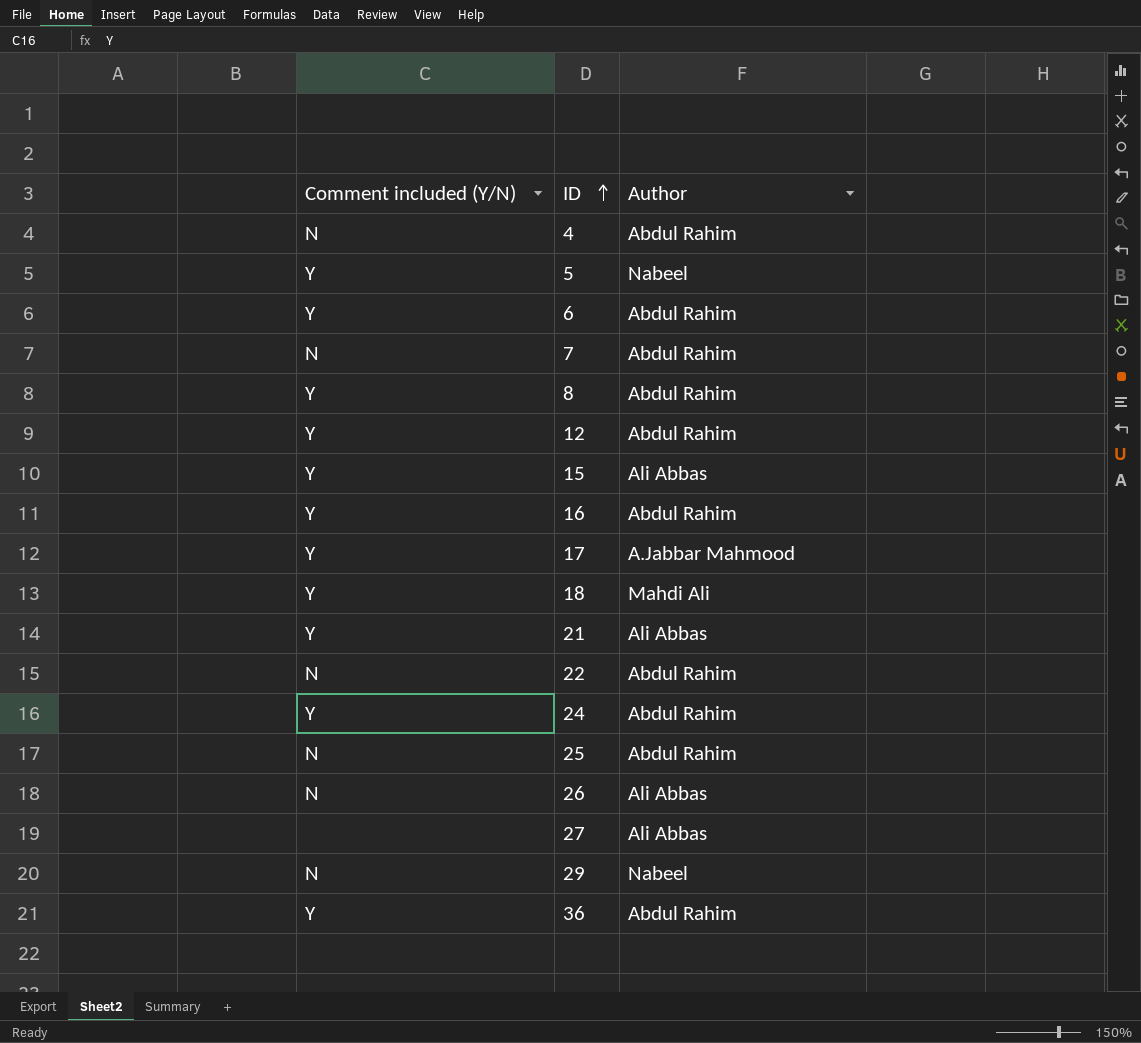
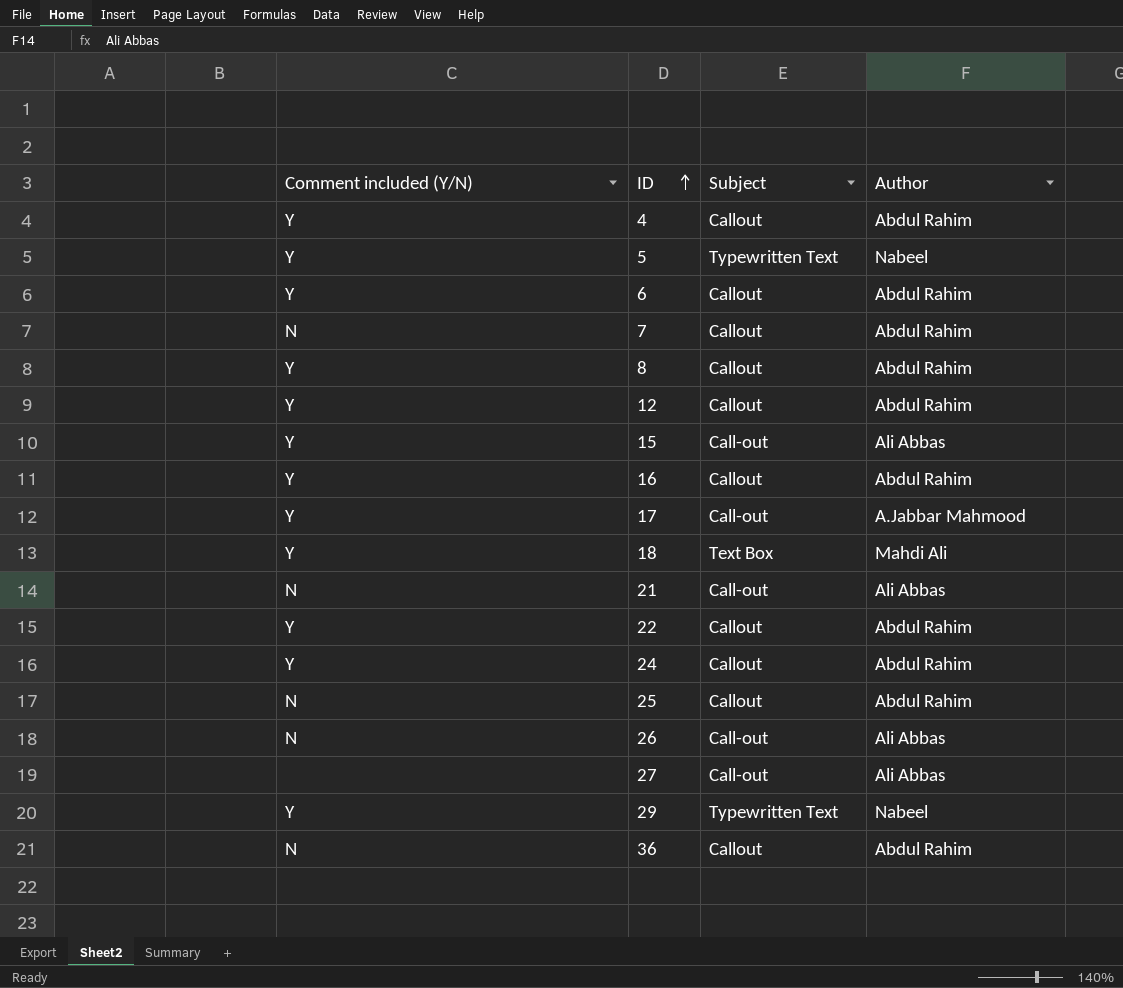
column Subject | position: none -> 3
4 | Comment included (Y/N): N -> Y
21 | Comment included (Y/N): Y -> N
22 | Comment included (Y/N): N -> Y
29 | Comment included (Y/N): N -> Y
36 | Comment included (Y/N): Y -> N

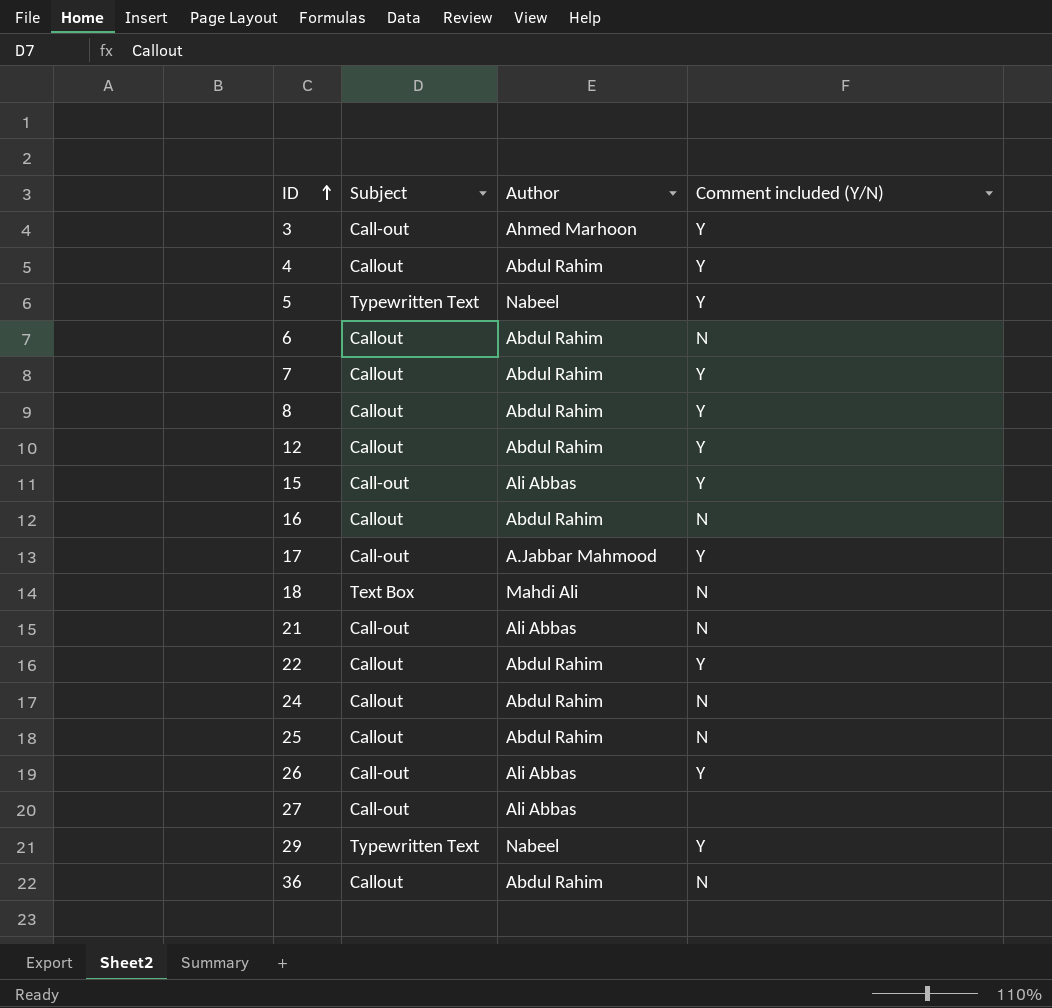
column Comment included (Y/N) | position: 1 -> 4
row 3: none -> Call-out | Ahmed Marhoon | Y
6 | Comment included (Y/N): Y -> N
7 | Comment included (Y/N): N -> Y
16 | Comment included (Y/N): Y -> N
18 | Comment included (Y/N): Y -> N
24 | Comment included (Y/N): Y -> N
26 | Comment included (Y/N): N -> Y

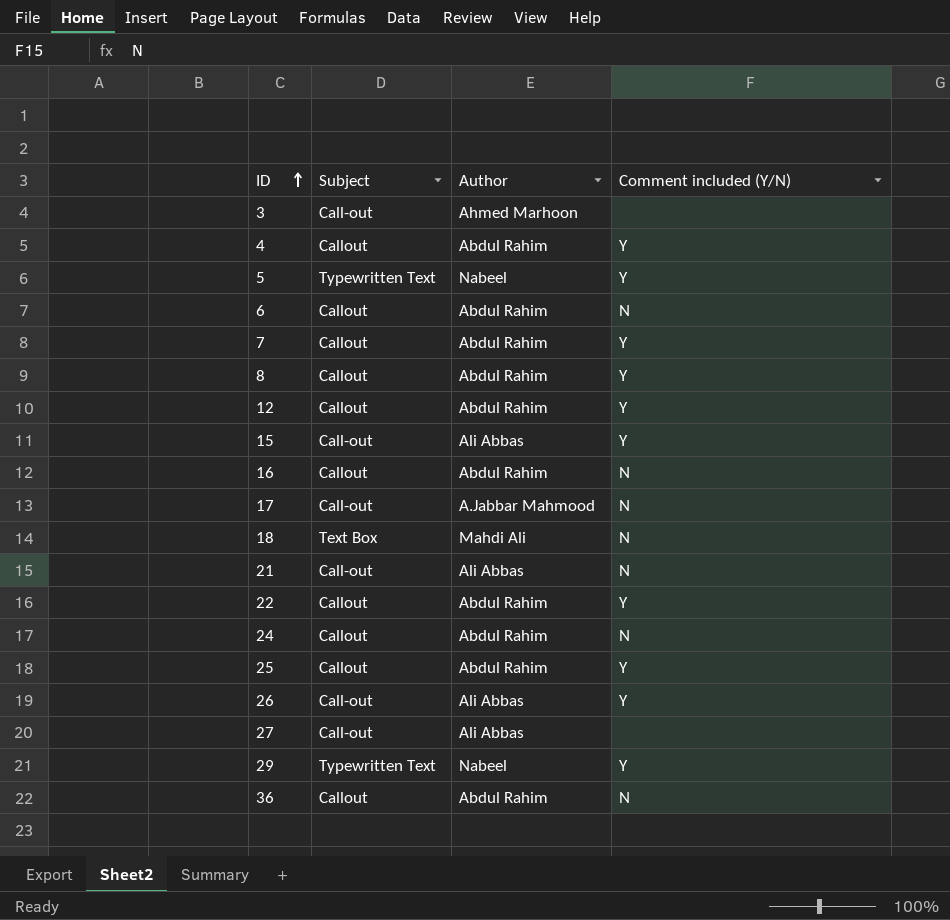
3 | Comment included (Y/N): Y -> none
17 | Comment included (Y/N): Y -> N
25 | Comment included (Y/N): N -> Y

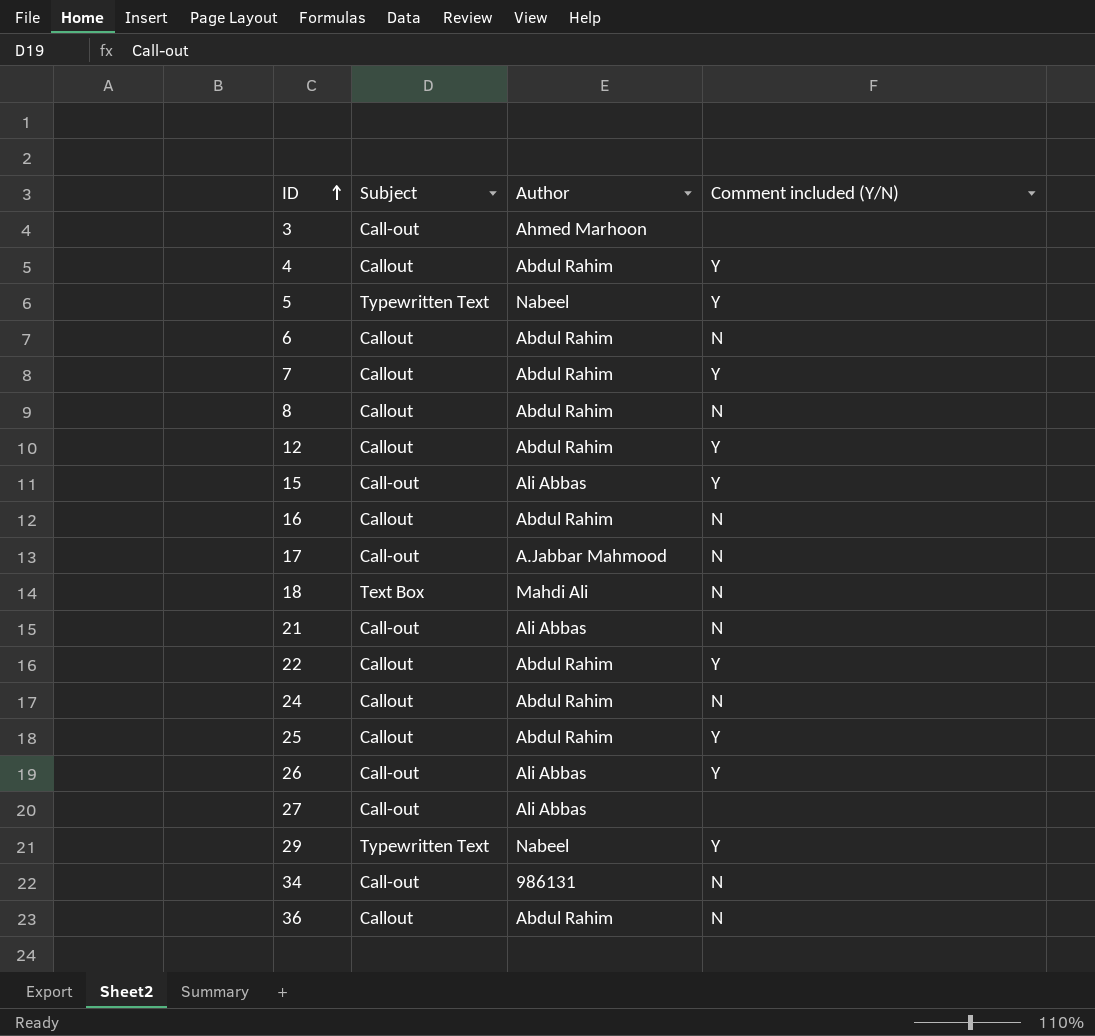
8 | Comment included (Y/N): Y -> N
row 34: none -> Call-out | 986131 | N

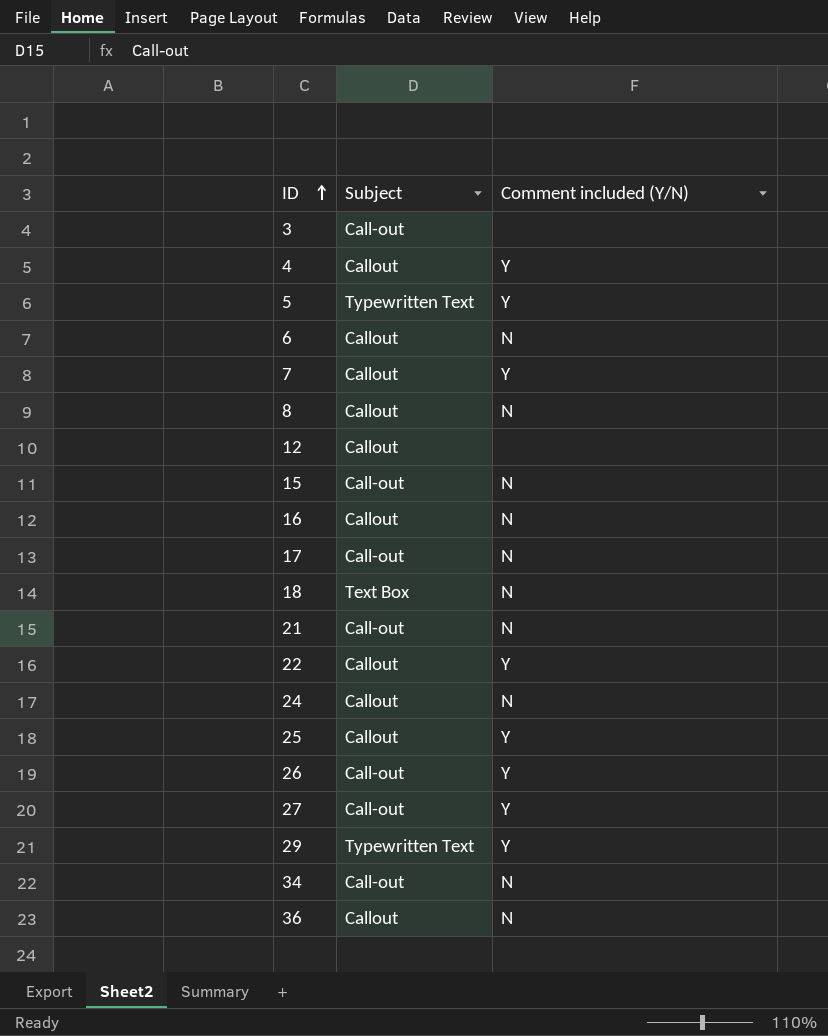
column Author | position: 3 -> none
12 | Comment included (Y/N): Y -> none
15 | Comment included (Y/N): Y -> N
27 | Comment included (Y/N): none -> Y

